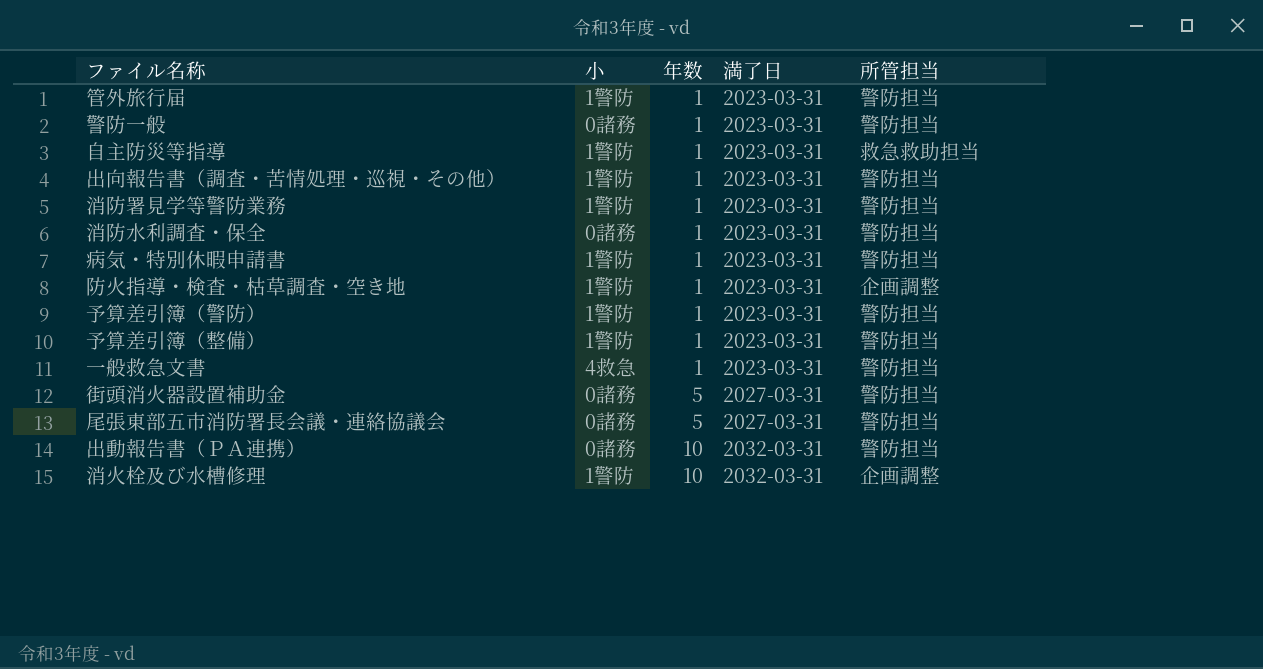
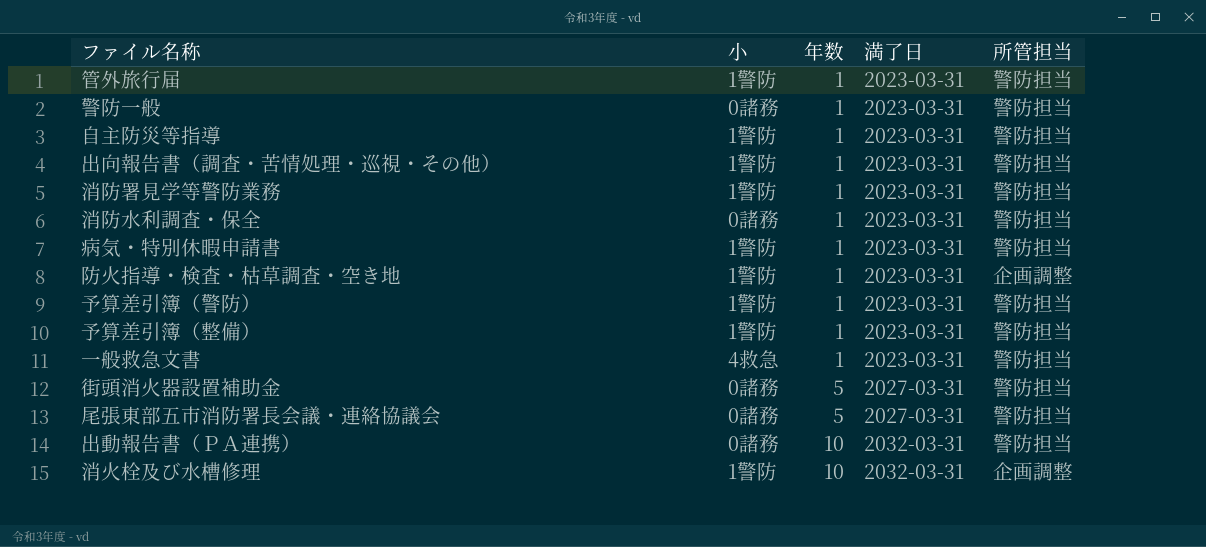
自主防災等指導 | 所管担当: 救急救助担当 -> 警防担当

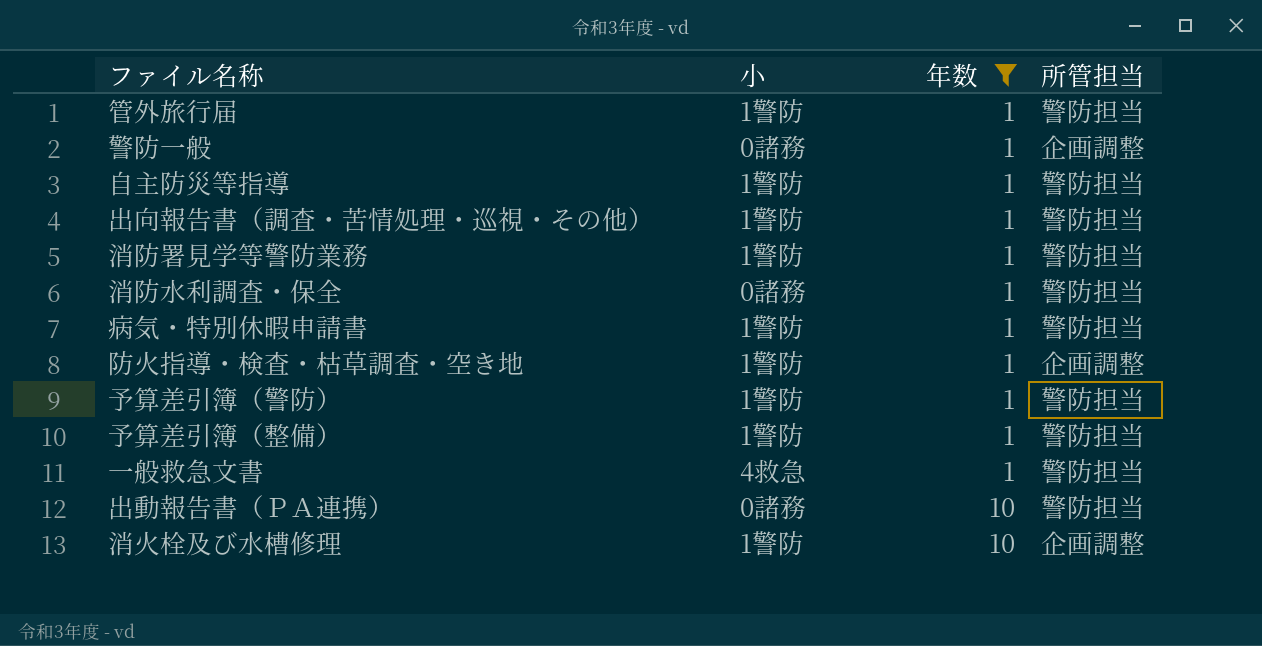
filter: none -> 年数 != 5
column 満了日 | position: 4 -> none
警防一般 | 所管担当: 警防担当 -> 企画調整

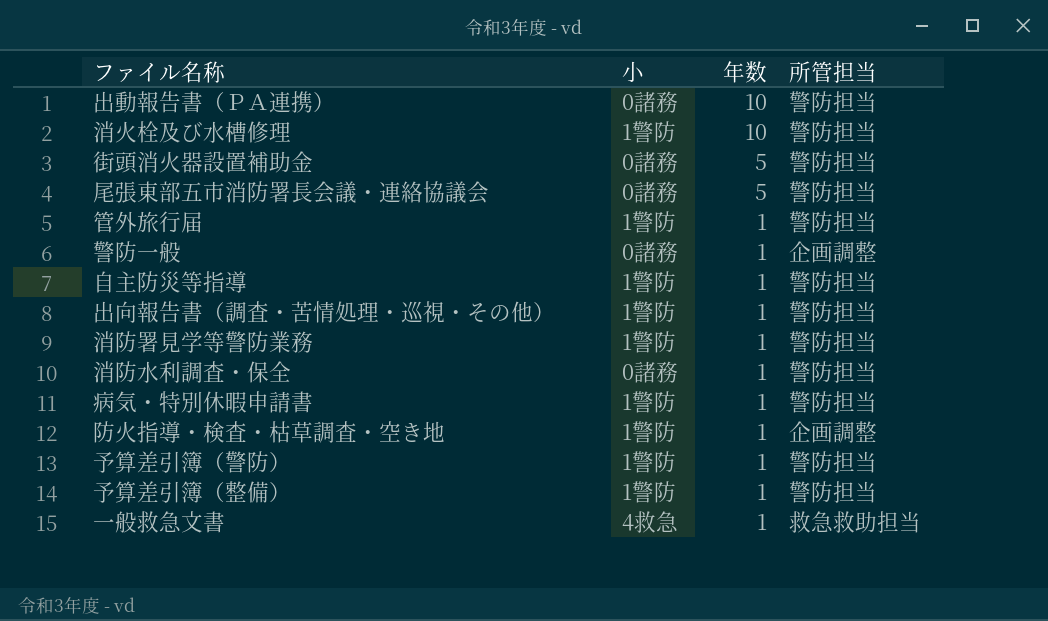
filter: 年数 != 5 -> none
row order: 年数 ascending -> 年数 descending
消火栓及び水槽修理 | 所管担当: 企画調整 -> 警防担当
一般救急文書 | 所管担当: 警防担当 -> 救急救助担当

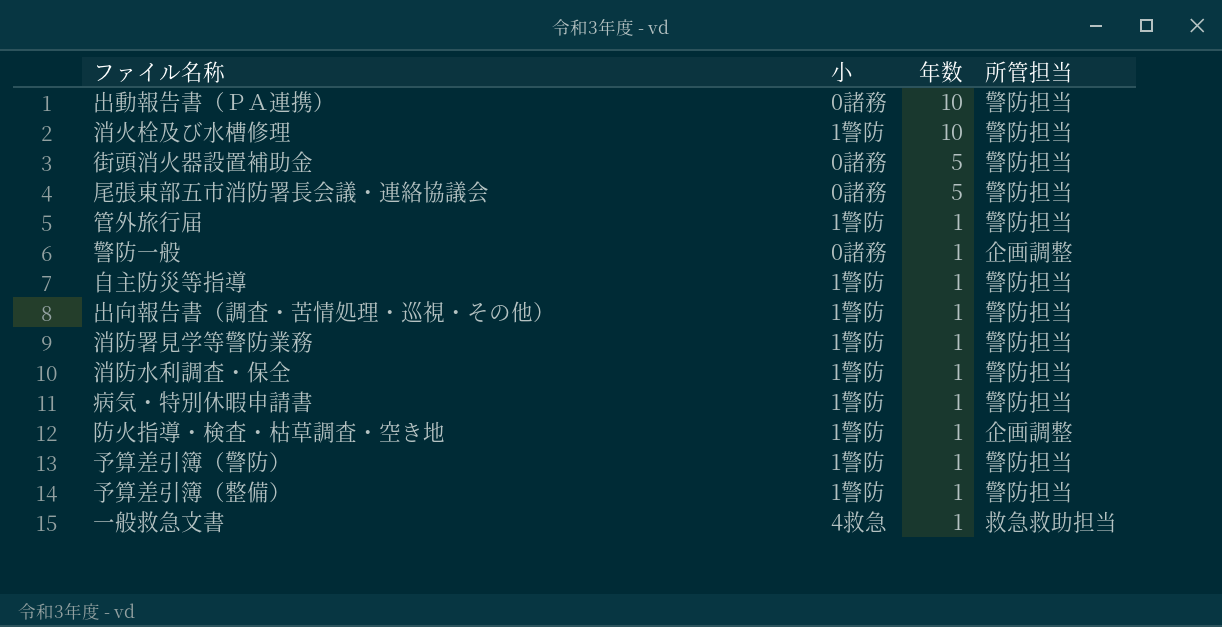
消防水利調査・保全 | 小: 0諸務 -> 1警防

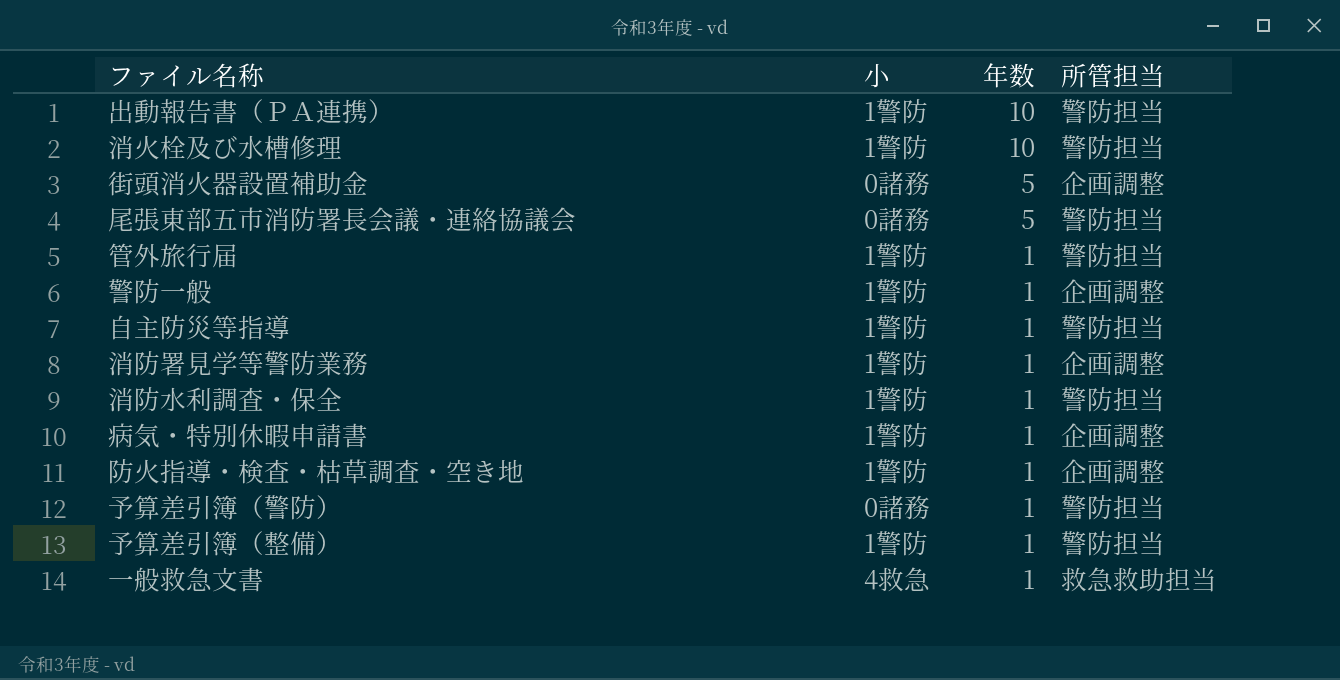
row 出向報告書（調査・苦情処理・巡視・その他）: 1警防 | 1 | 警防担当 -> none
出動報告書（ＰＡ連携） | 小: 0諸務 -> 1警防
街頭消火器設置補助金 | 所管担当: 警防担当 -> 企画調整
警防一般 | 小: 0諸務 -> 1警防
消防署見学等警防業務 | 所管担当: 警防担当 -> 企画調整
病気・特別休暇申請書 | 所管担当: 警防担当 -> 企画調整
予算差引簿（警防） | 小: 1警防 -> 0諸務

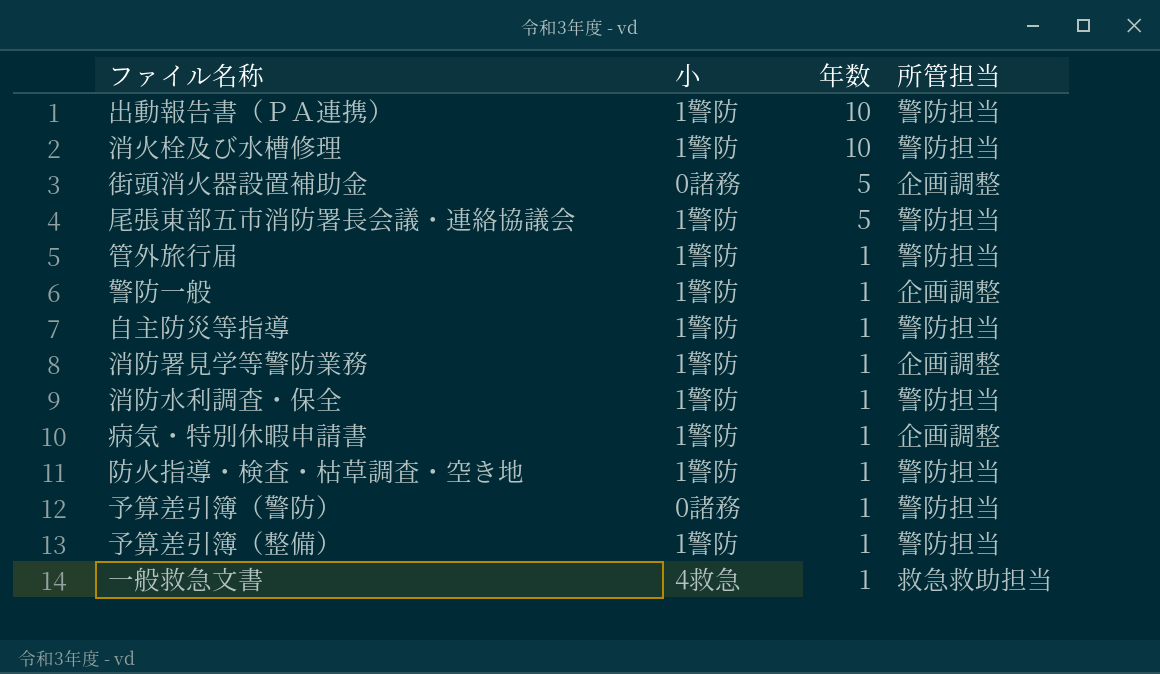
尾張東部五市消防署長会議・連絡協議会 | 小: 0諸務 -> 1警防
防火指導・検査・枯草調査・空き地 | 所管担当: 企画調整 -> 警防担当

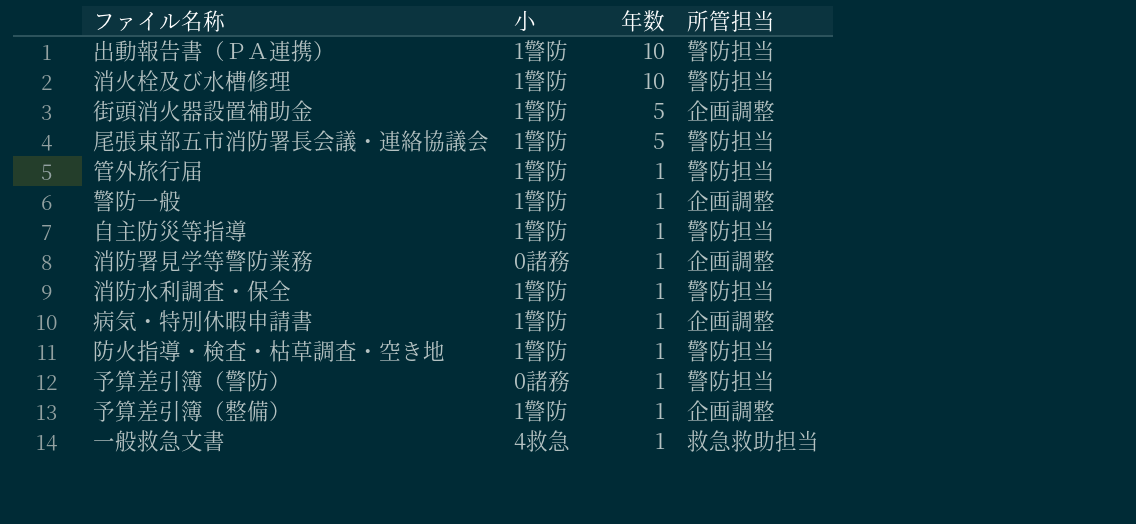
街頭消火器設置補助金 | 小: 0諸務 -> 1警防
消防署見学等警防業務 | 小: 1警防 -> 0諸務
予算差引簿（整備） | 所管担当: 警防担当 -> 企画調整

